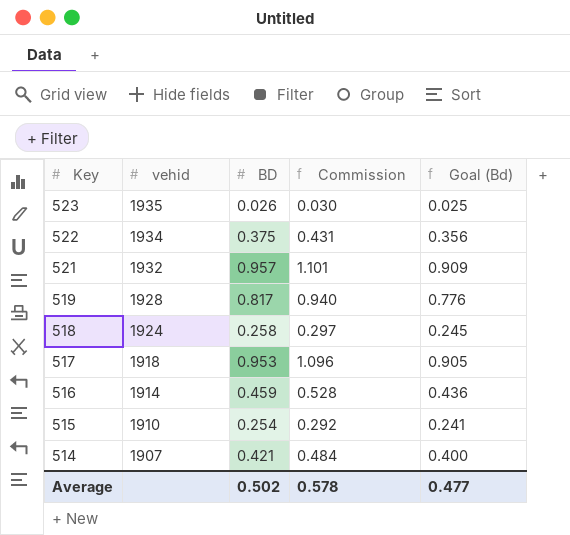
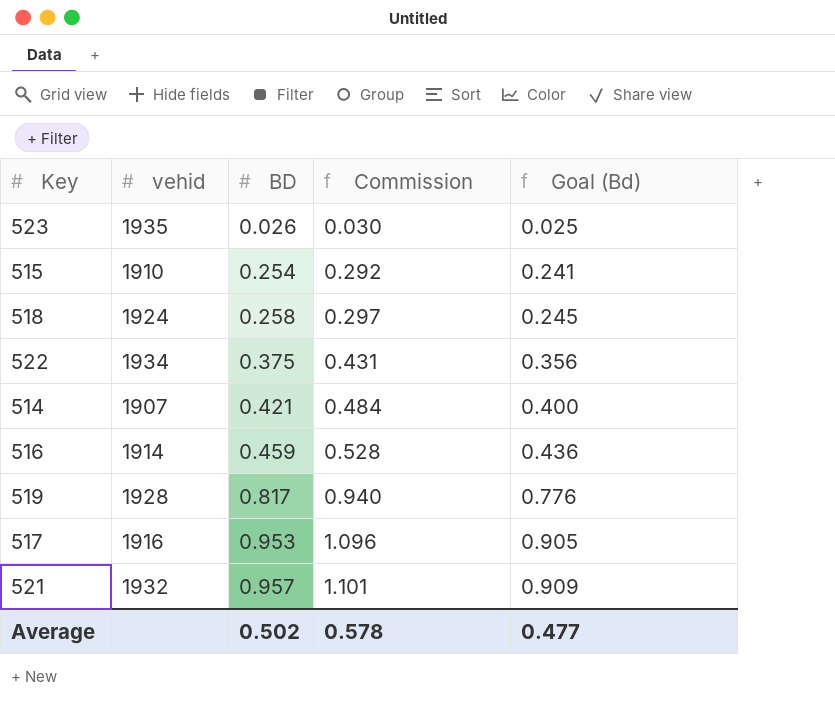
row order: Key descending -> BD ascending
517 | vehid: 1918 -> 1916

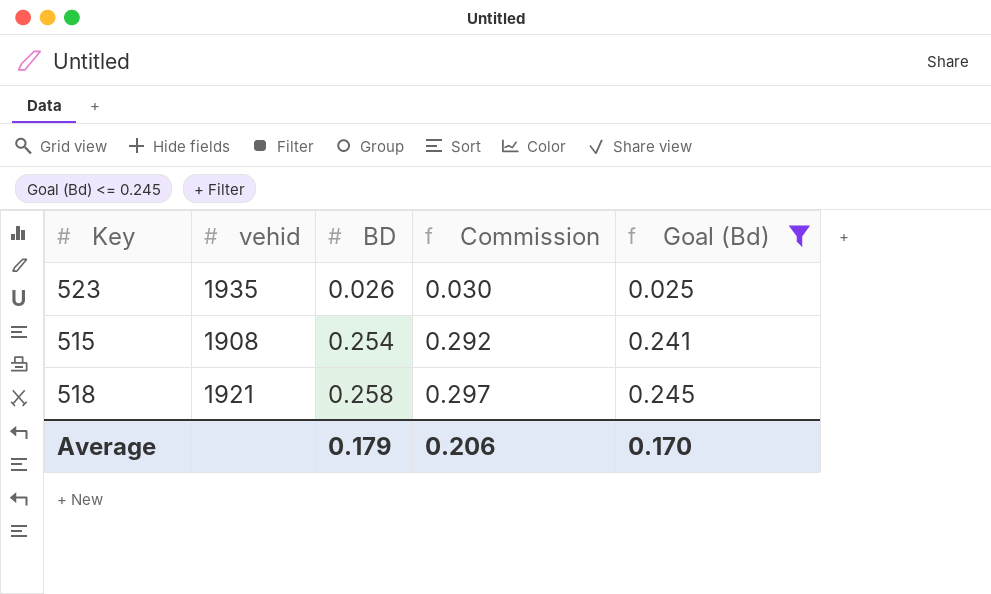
filter: none -> Goal (Bd) <= 0.245
515 | vehid: 1910 -> 1908
518 | vehid: 1924 -> 1921
Average | BD: 0.502 -> 0.179
Average | Commission: 0.578 -> 0.206
Average | Goal (Bd): 0.477 -> 0.170

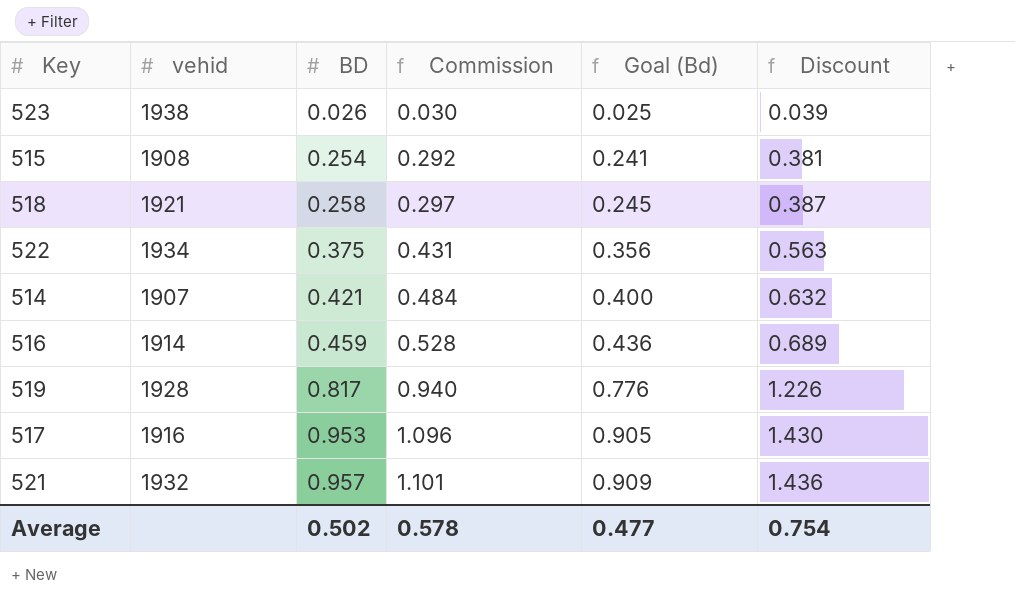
filter: Goal (Bd) <= 0.245 -> none
column Discount | formula: none -> [BD] * 1.5
523 | vehid: 1935 -> 1938
Average | BD: 0.179 -> 0.502
Average | Commission: 0.206 -> 0.578
Average | Goal (Bd): 0.170 -> 0.477

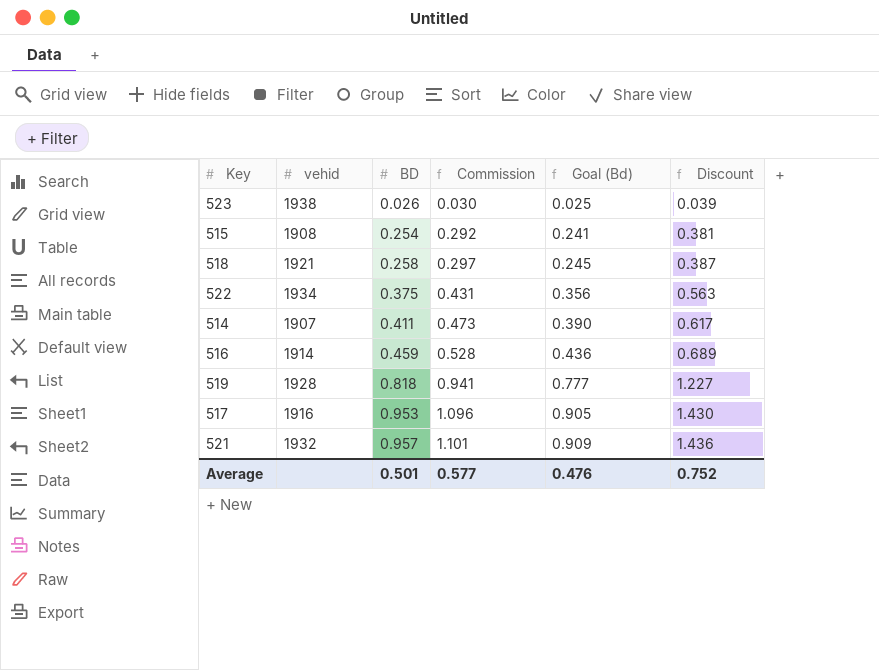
514 | BD: 0.421 -> 0.411
514 | Commission: 0.484 -> 0.473
514 | Goal (Bd): 0.400 -> 0.390
514 | Discount: 0.632 -> 0.617
519 | BD: 0.817 -> 0.818
519 | Commission: 0.940 -> 0.941
519 | Goal (Bd): 0.776 -> 0.777
519 | Discount: 1.226 -> 1.227
Average | BD: 0.502 -> 0.501
Average | Commission: 0.578 -> 0.577
Average | Goal (Bd): 0.477 -> 0.476
Average | Discount: 0.754 -> 0.752

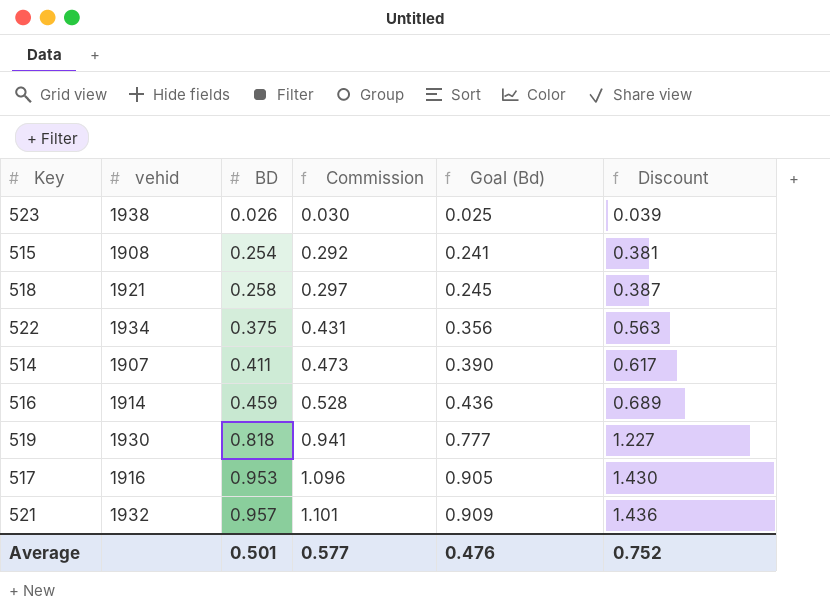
519 | vehid: 1928 -> 1930

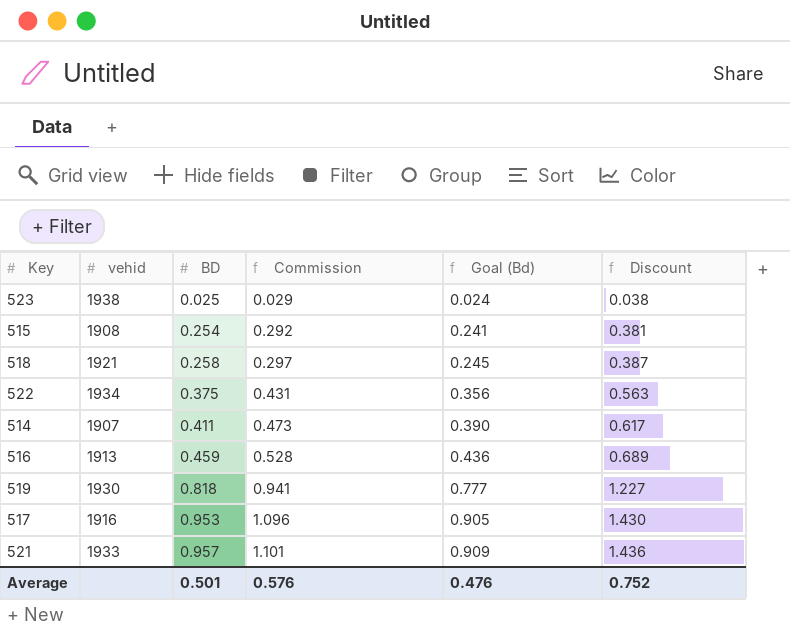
523 | BD: 0.026 -> 0.025
523 | Commission: 0.030 -> 0.029
523 | Goal (Bd): 0.025 -> 0.024
523 | Discount: 0.039 -> 0.038
516 | vehid: 1914 -> 1913
521 | vehid: 1932 -> 1933
Average | Commission: 0.577 -> 0.576

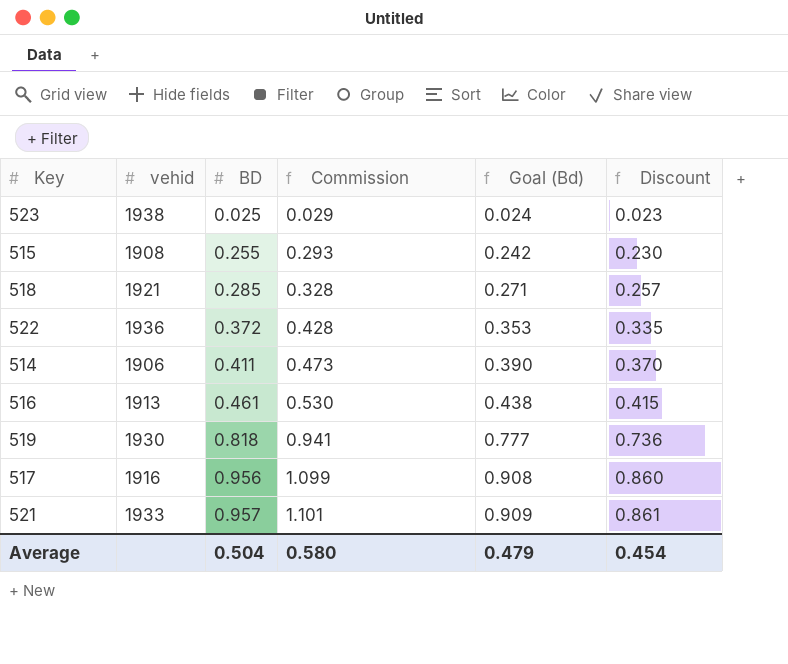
column Discount | formula: [BD] * 1.5 -> [BD] * 0.9
515 | BD: 0.254 -> 0.255
515 | Commission: 0.292 -> 0.293
515 | Goal (Bd): 0.241 -> 0.242
518 | BD: 0.258 -> 0.285
518 | Commission: 0.297 -> 0.328
518 | Goal (Bd): 0.245 -> 0.271
522 | vehid: 1934 -> 1936
522 | BD: 0.375 -> 0.372
522 | Commission: 0.431 -> 0.428
522 | Goal (Bd): 0.356 -> 0.353
514 | vehid: 1907 -> 1906
516 | BD: 0.459 -> 0.461
516 | Commission: 0.528 -> 0.530
516 | Goal (Bd): 0.436 -> 0.438
517 | BD: 0.953 -> 0.956
517 | Commission: 1.096 -> 1.099
517 | Goal (Bd): 0.905 -> 0.908
Average | BD: 0.501 -> 0.504
Average | Commission: 0.576 -> 0.580
Average | Goal (Bd): 0.476 -> 0.479
Average | Discount: 0.752 -> 0.454

